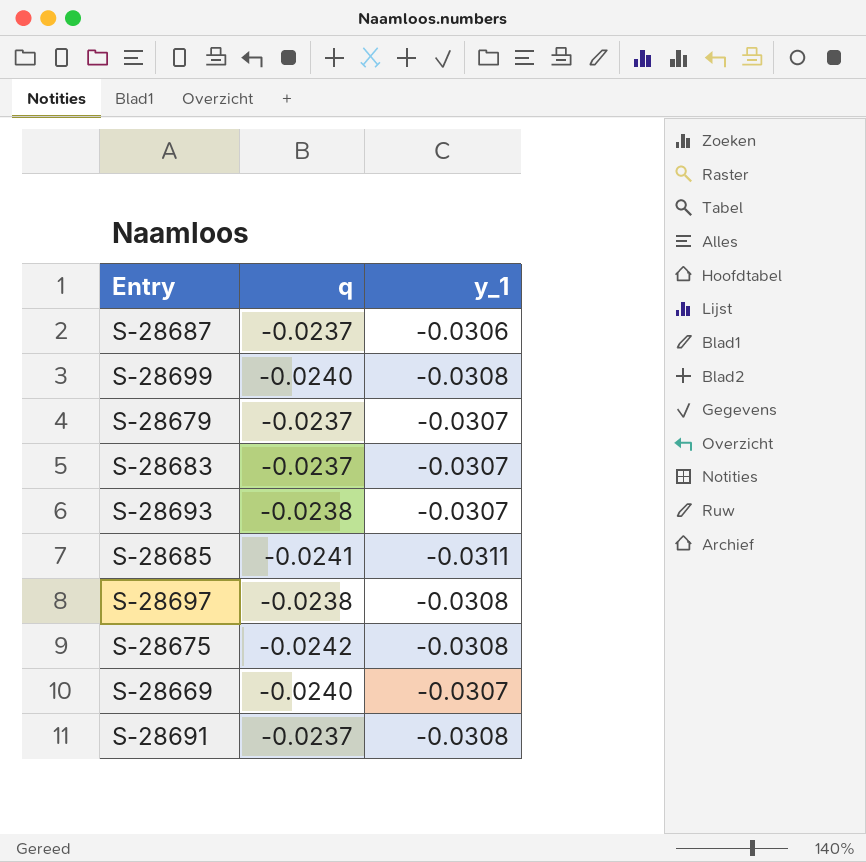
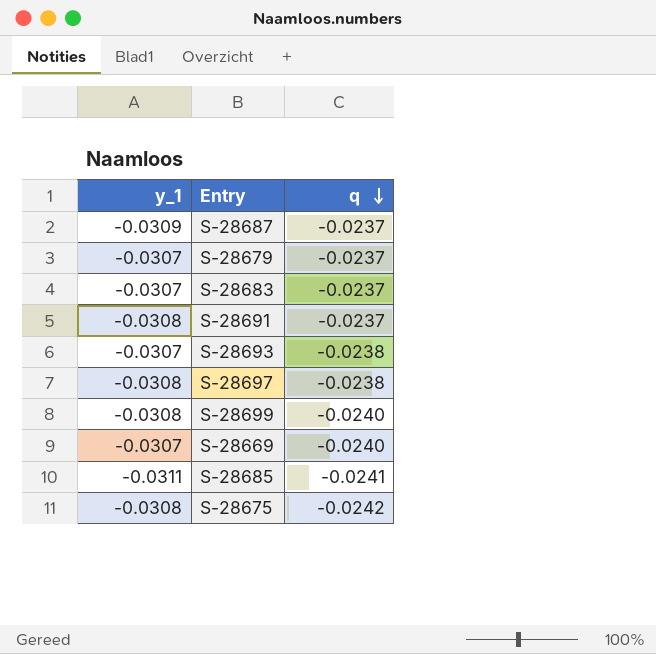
row order: none -> q descending
column y_1 | position: 3 -> 1
S-28687 | y_1: -0.0306 -> -0.0309

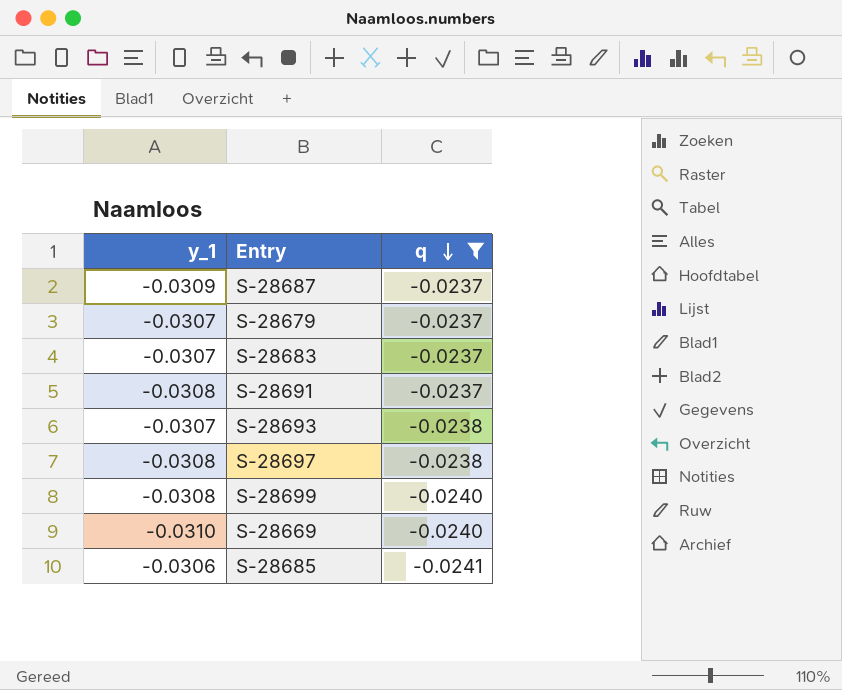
filter: none -> q != -0.0242
S-28669 | y_1: -0.0307 -> -0.0310
S-28685 | y_1: -0.0311 -> -0.0306

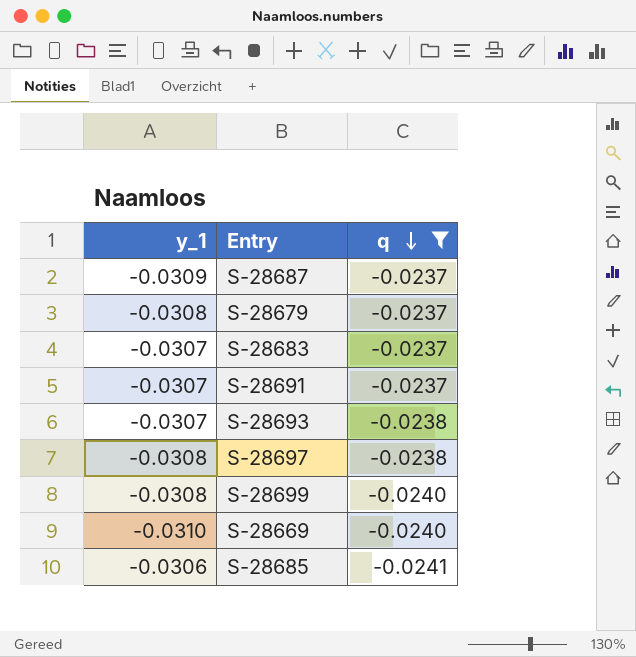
S-28679 | y_1: -0.0307 -> -0.0308
S-28691 | y_1: -0.0308 -> -0.0307

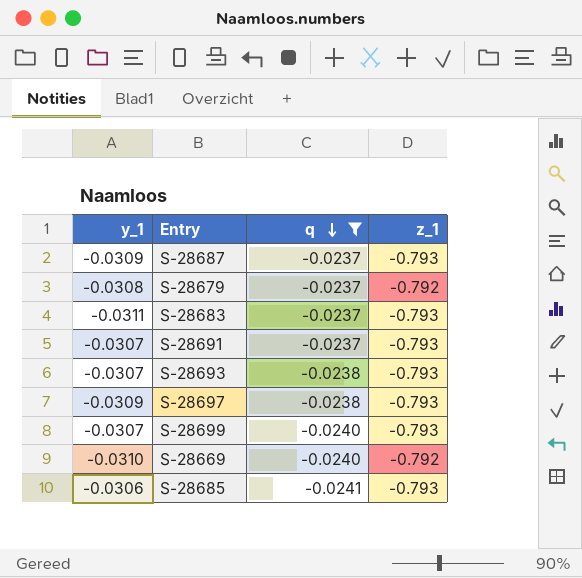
column z_1 | position: none -> 4
S-28683 | y_1: -0.0307 -> -0.0311
S-28697 | y_1: -0.0308 -> -0.0309
S-28699 | y_1: -0.0308 -> -0.0307

